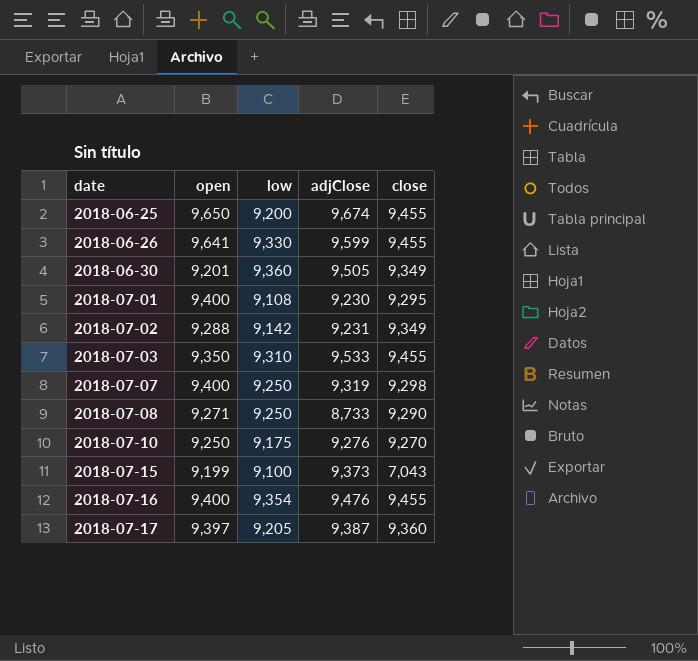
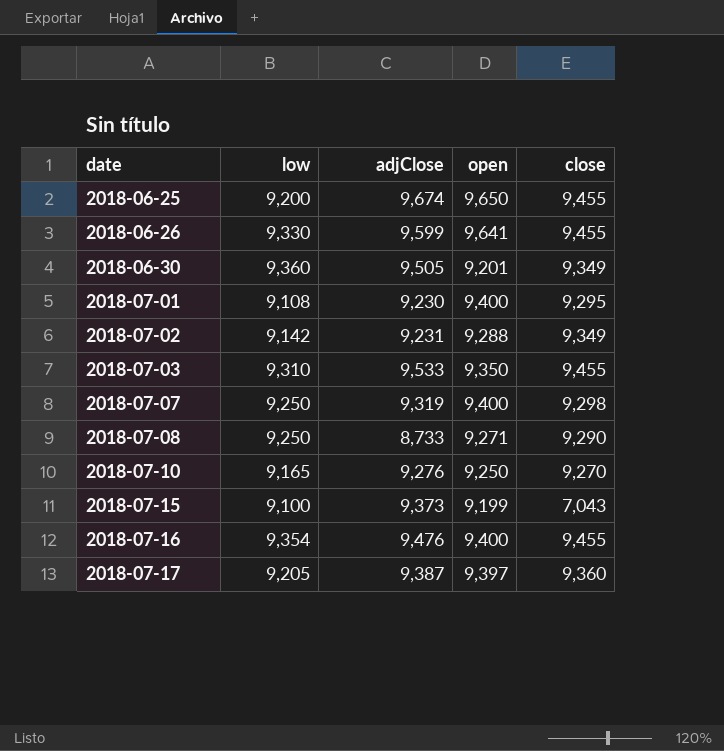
column open | position: 2 -> 4
2018-07-10 | low: 9,175 -> 9,165

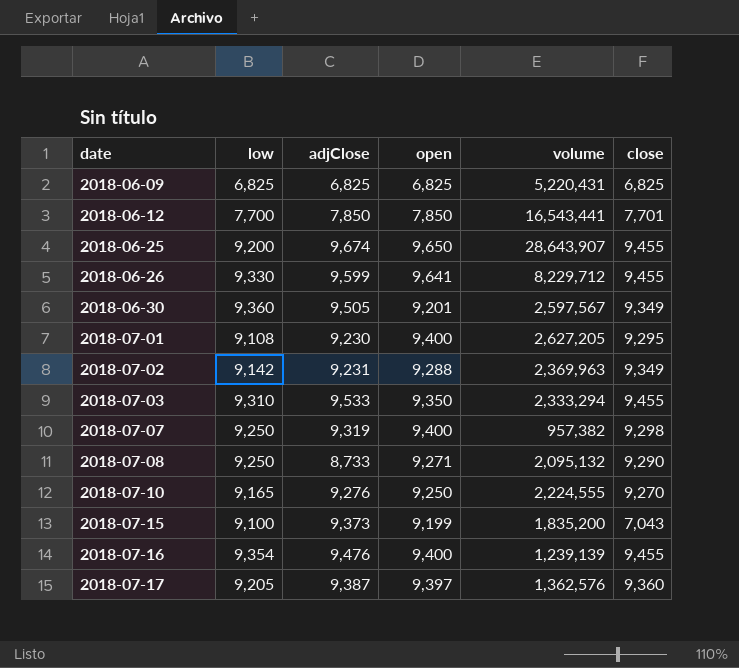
column volume | position: none -> 5
row 2018-06-09: none -> 6,825 | 6,825 | 6,825 | 5,220,431 | 6,825
row 2018-06-12: none -> 7,700 | 7,850 | 7,850 | 16,543,441 | 7,701

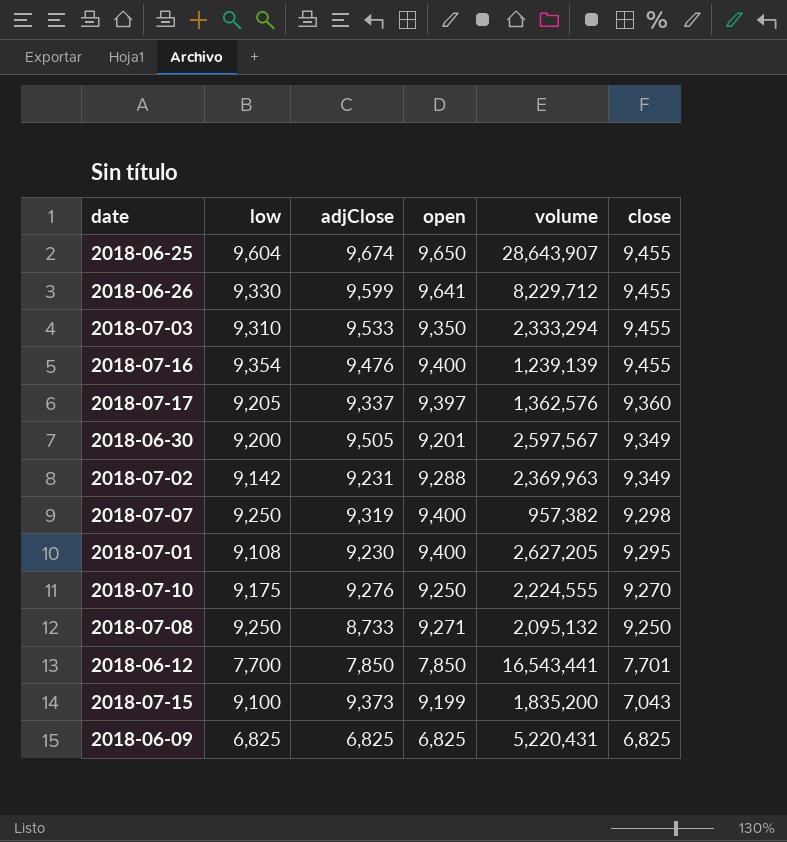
row order: date ascending -> close descending
2018-06-25 | low: 9,200 -> 9,604
2018-07-17 | adjClose: 9,387 -> 9,337
2018-06-30 | low: 9,360 -> 9,200
2018-07-10 | low: 9,165 -> 9,175
2018-07-08 | close: 9,290 -> 9,250

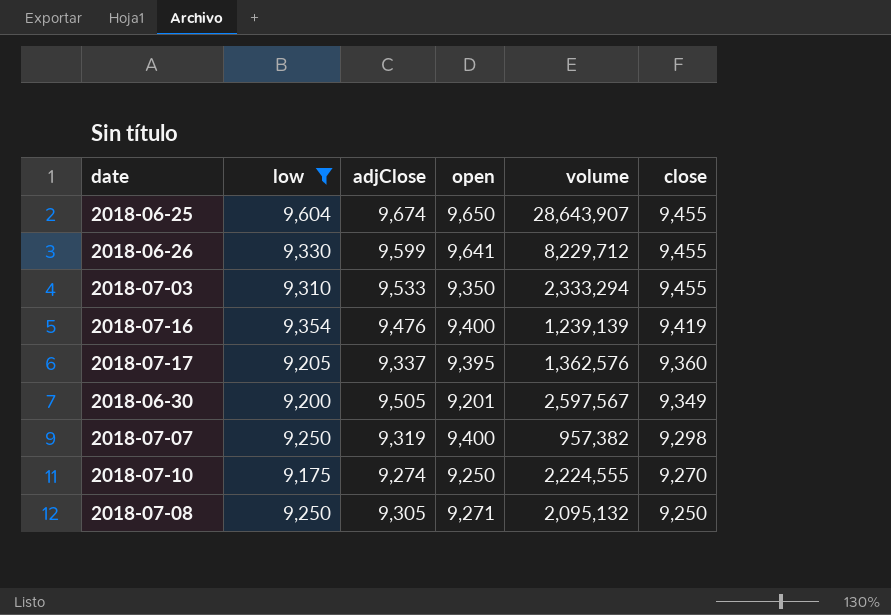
filter: none -> low >= 9,175
2018-07-16 | close: 9,455 -> 9,419
2018-07-17 | open: 9,397 -> 9,395
2018-07-10 | adjClose: 9,276 -> 9,274
2018-07-08 | adjClose: 8,733 -> 9,305

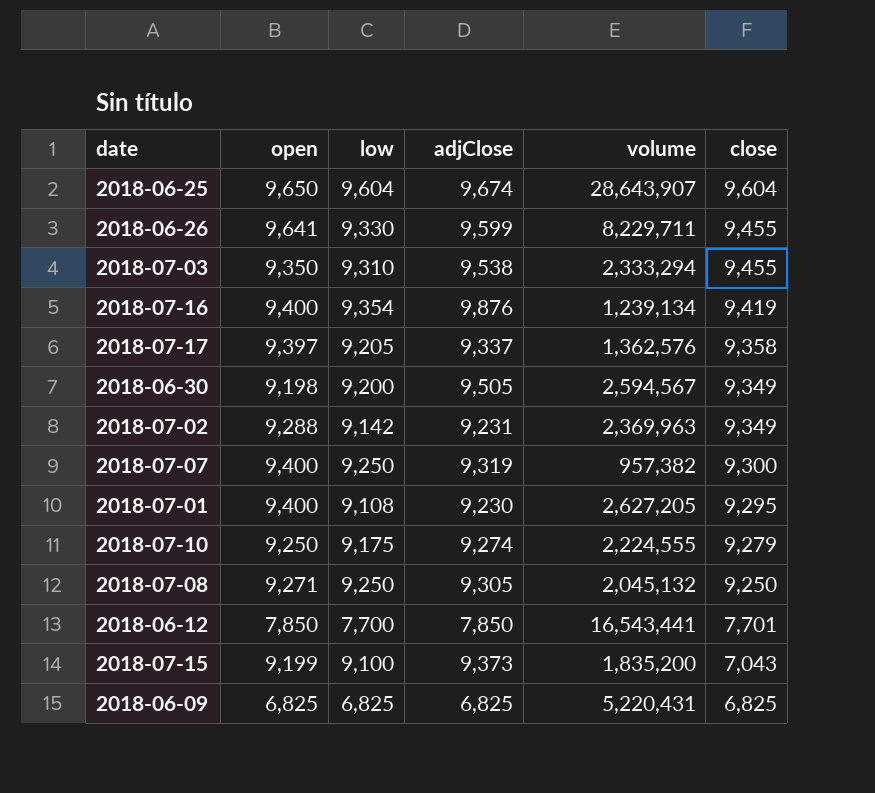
filter: low >= 9,175 -> none
column open | position: 4 -> 2
2018-06-25 | close: 9,455 -> 9,604
2018-06-26 | volume: 8,229,712 -> 8,229,711
2018-07-03 | adjClose: 9,533 -> 9,538
2018-07-16 | adjClose: 9,476 -> 9,876
2018-07-16 | volume: 1,239,139 -> 1,239,134
2018-07-17 | open: 9,395 -> 9,397
2018-07-17 | close: 9,360 -> 9,358
2018-06-30 | open: 9,201 -> 9,198
2018-06-30 | volume: 2,597,567 -> 2,594,567
2018-07-07 | close: 9,298 -> 9,300
2018-07-10 | close: 9,270 -> 9,279
2018-07-08 | volume: 2,095,132 -> 2,045,132

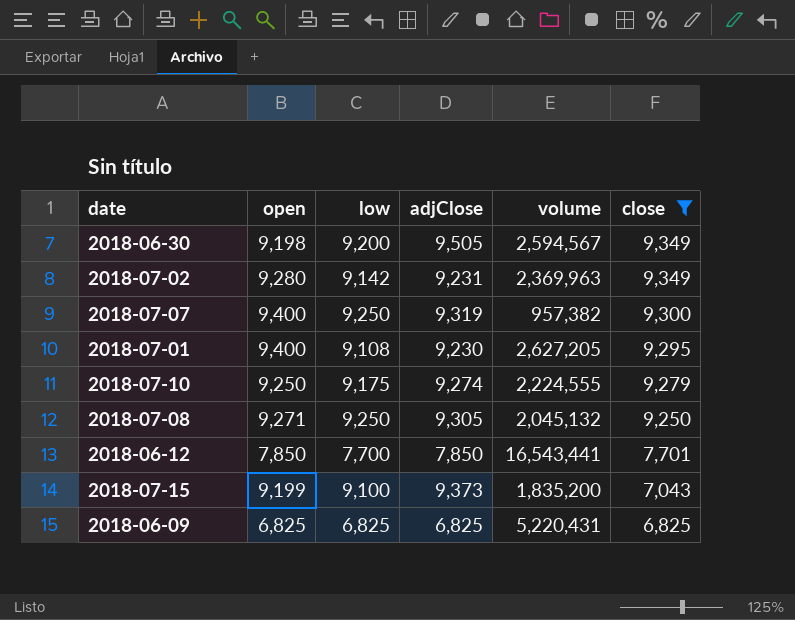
filter: none -> close <= 9,349
2018-07-02 | open: 9,288 -> 9,280

